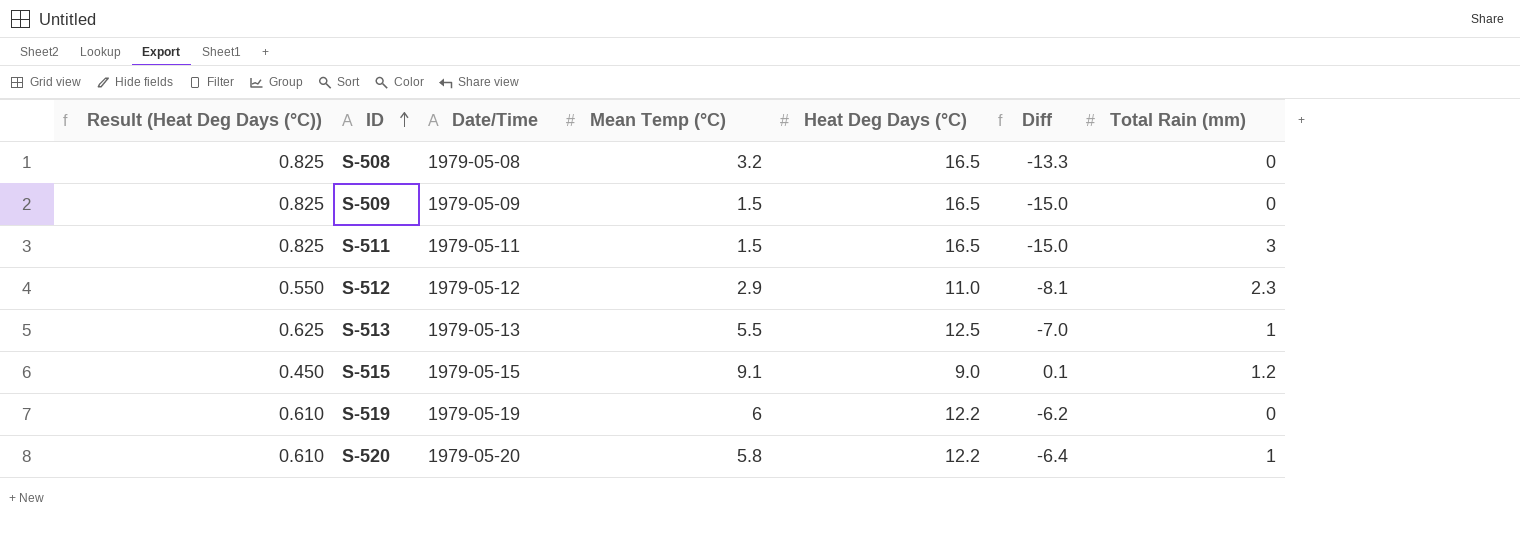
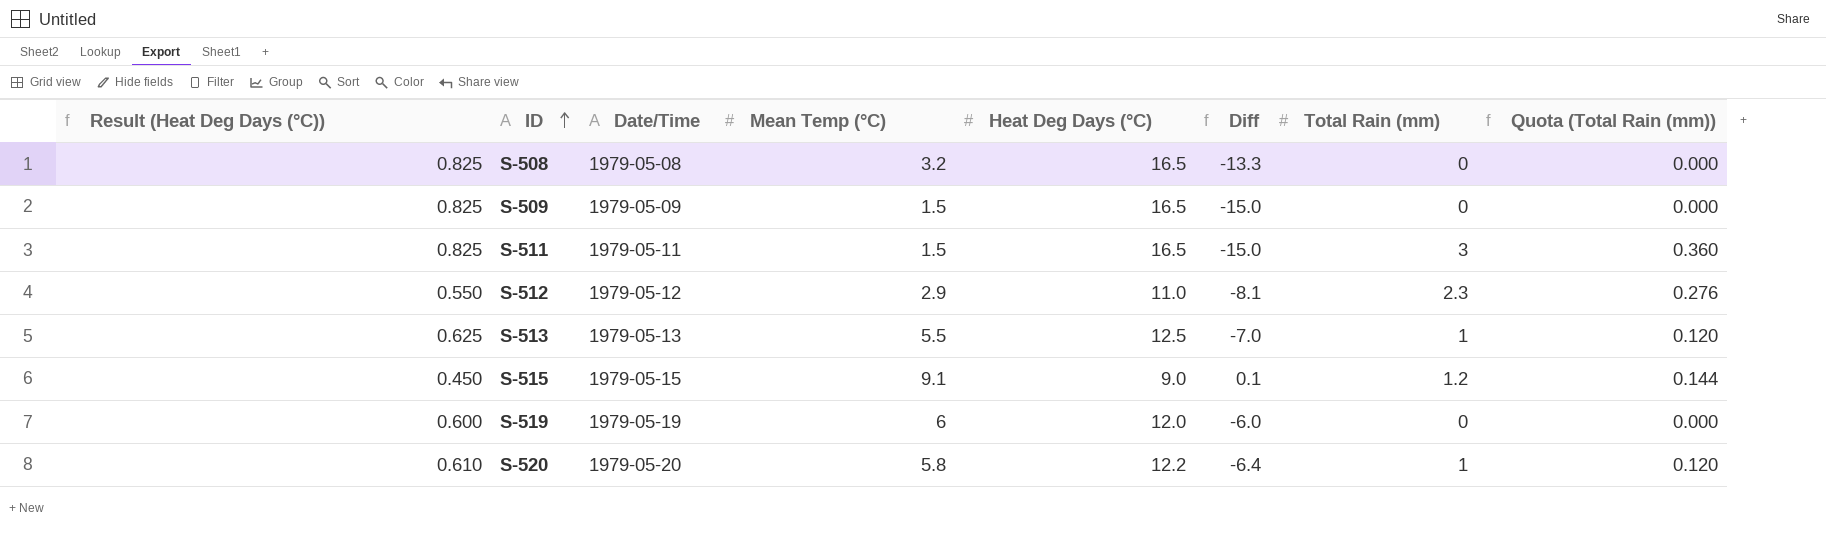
column Quota (Total Rain (mm)) | formula: none -> [Total Rain (mm)] * 0.12
S-519 | Result (Heat Deg Days (°C)): 0.610 -> 0.600
S-519 | Heat Deg Days (°C): 12.2 -> 12.0
S-519 | Diff: -6.2 -> -6.0

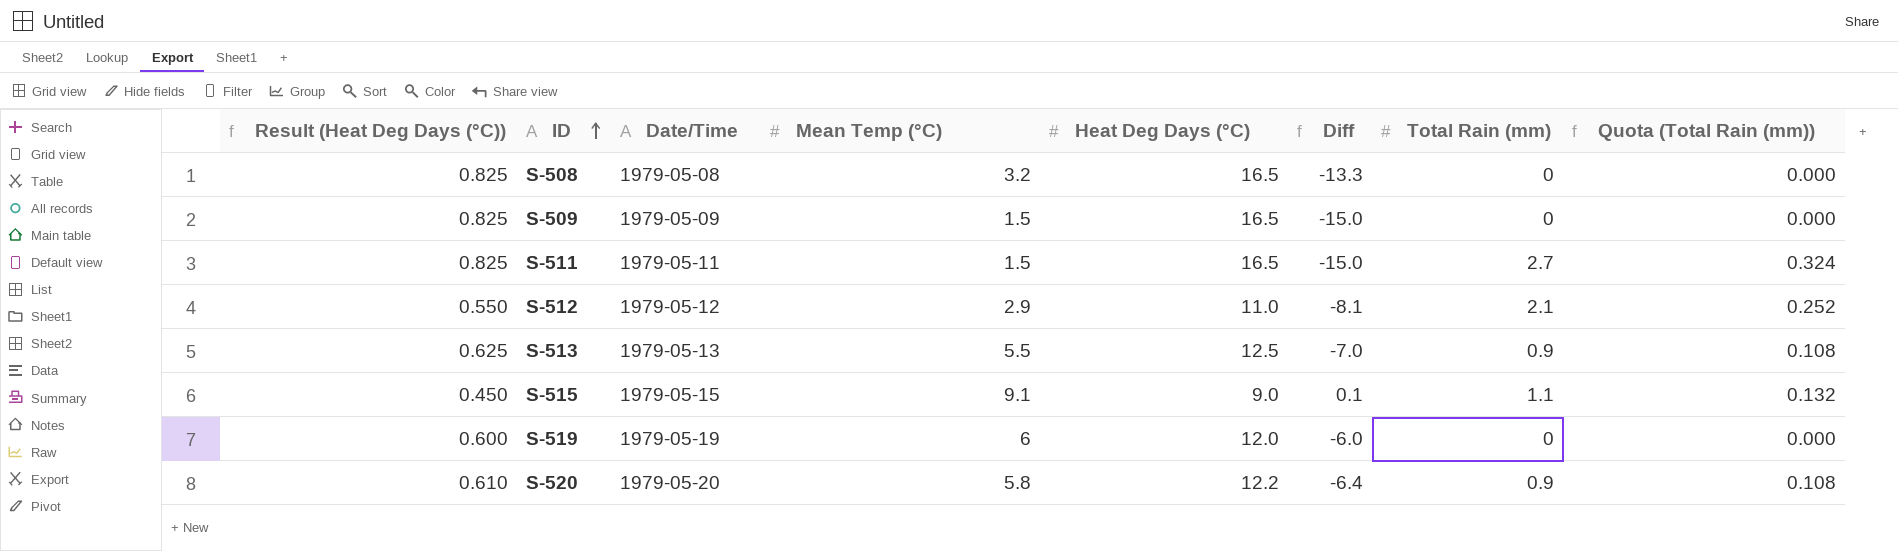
S-511 | Total Rain (mm): 3 -> 2.7
S-511 | Quota (Total Rain (mm)): 0.360 -> 0.324
S-512 | Total Rain (mm): 2.3 -> 2.1
S-512 | Quota (Total Rain (mm)): 0.276 -> 0.252
S-513 | Total Rain (mm): 1 -> 0.9
S-513 | Quota (Total Rain (mm)): 0.120 -> 0.108
S-515 | Total Rain (mm): 1.2 -> 1.1
S-515 | Quota (Total Rain (mm)): 0.144 -> 0.132
S-520 | Total Rain (mm): 1 -> 0.9
S-520 | Quota (Total Rain (mm)): 0.120 -> 0.108

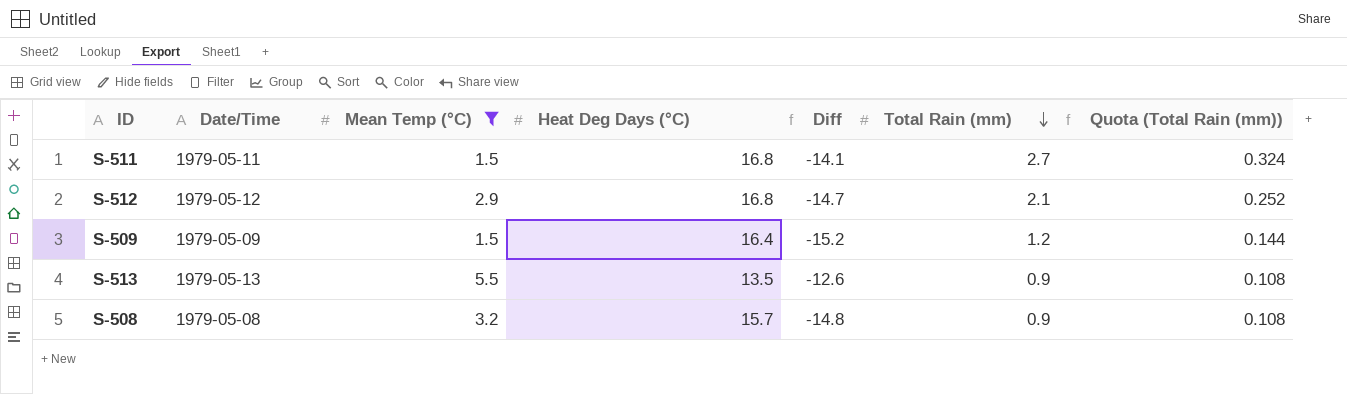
filter: none -> Mean Temp (°C) <= 5.5
row order: ID ascending -> Total Rain (mm) descending
column Result (Heat Deg Days (°C)) | formula: [Heat Deg Days (°C)] * 0.05 -> none
column Diff | formula: [Mean Temp (°C)] - [Heat Deg Days (°C)] -> [Total Rain (mm)] - [Heat Deg Days (°C)]
S-511 | Heat Deg Days (°C): 16.5 -> 16.8
S-512 | Heat Deg Days (°C): 11.0 -> 16.8
S-509 | Heat Deg Days (°C): 16.5 -> 16.4
S-509 | Total Rain (mm): 0 -> 1.2
S-509 | Quota (Total Rain (mm)): 0.000 -> 0.144
S-513 | Heat Deg Days (°C): 12.5 -> 13.5
S-508 | Heat Deg Days (°C): 16.5 -> 15.7
S-508 | Total Rain (mm): 0 -> 0.9
S-508 | Quota (Total Rain (mm)): 0.000 -> 0.108

